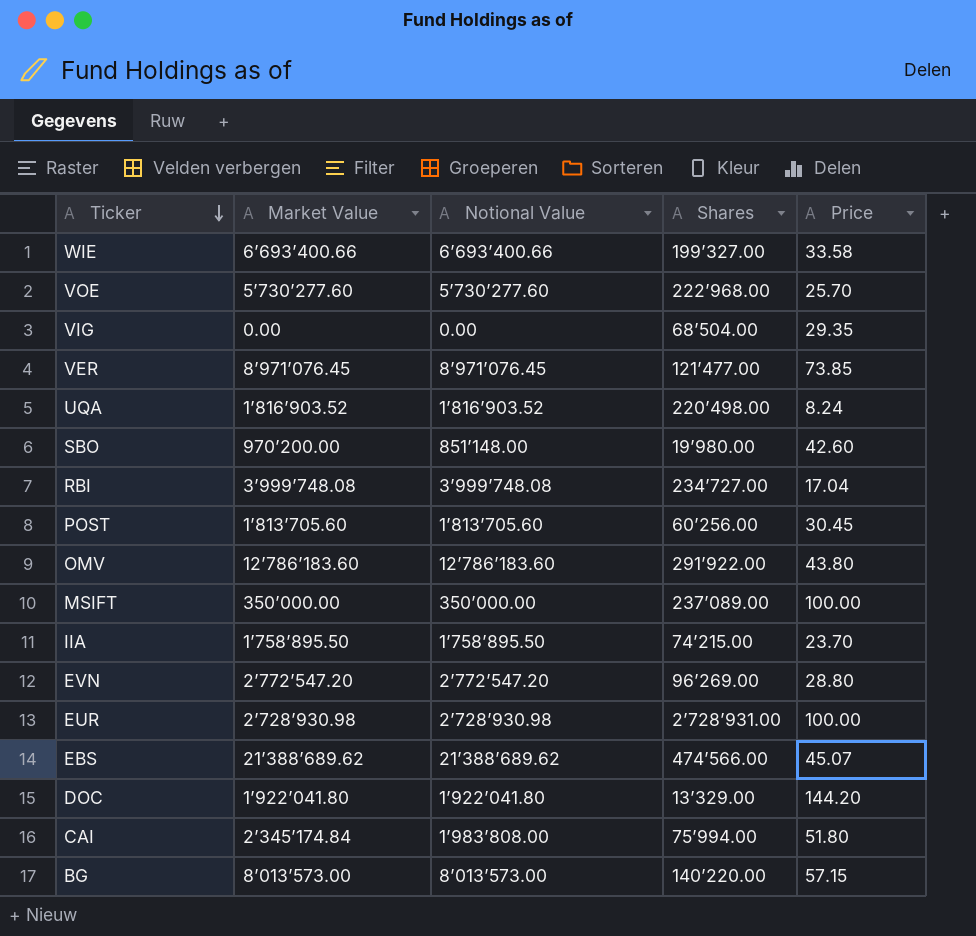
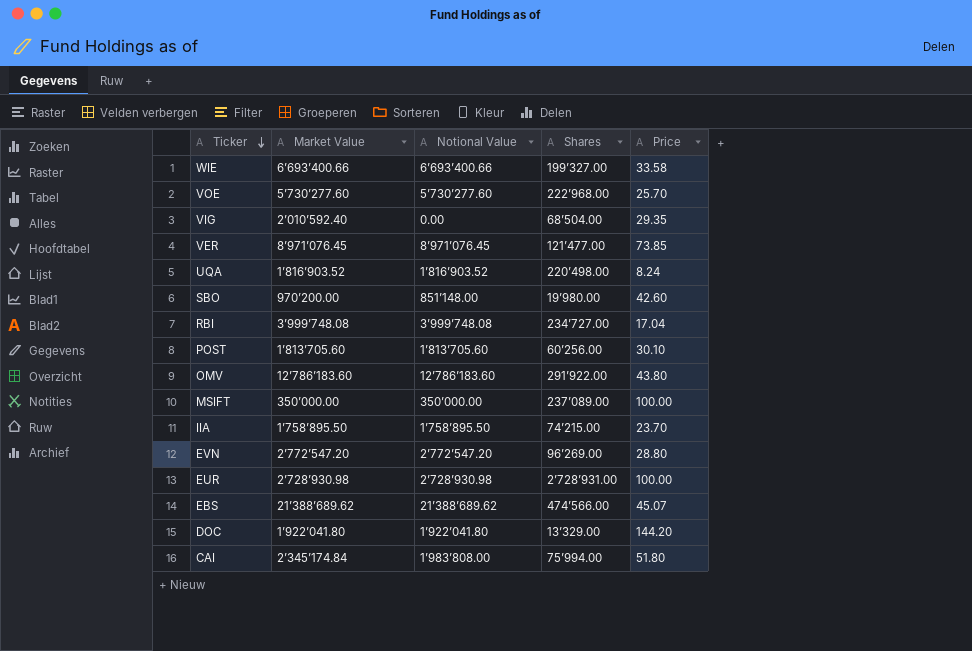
row BG: 8’013’573.00 | 8’013’573.00 | 140’220.00 | 57.15 -> none
VIG | Market Value: 0.00 -> 2’010’592.40
POST | Price: 30.45 -> 30.10

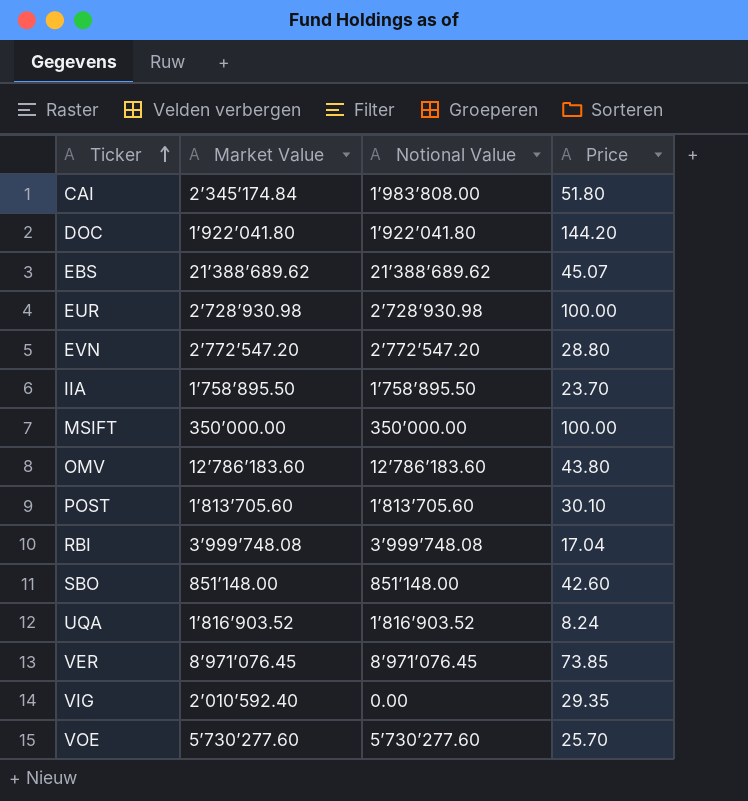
row order: Ticker descending -> Ticker ascending
column Shares | position: 4 -> none
row WIE: 6’693’400.66 | 6’693’400.66 | 199’327.00 | 33.58 -> none
SBO | Market Value: 970’200.00 -> 851’148.00

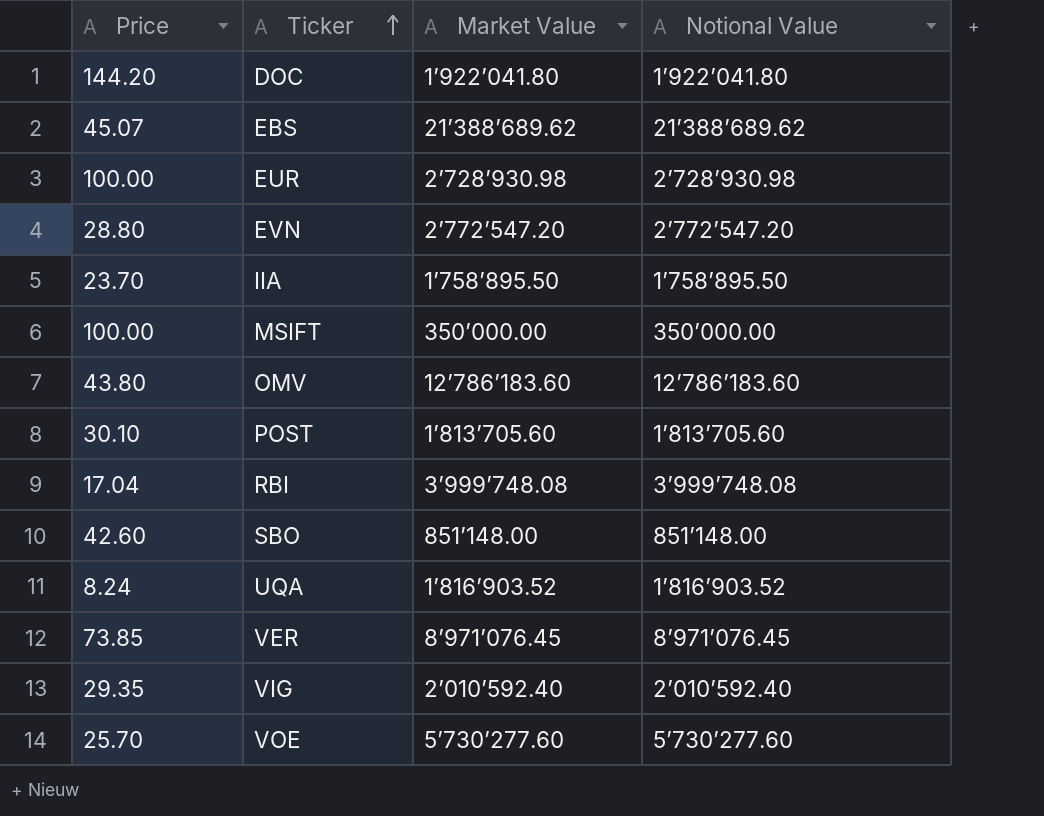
column Price | position: 4 -> 1
row CAI: 2’345’174.84 | 1’983’808.00 | 51.80 -> none
VIG | Notional Value: 0.00 -> 2’010’592.40

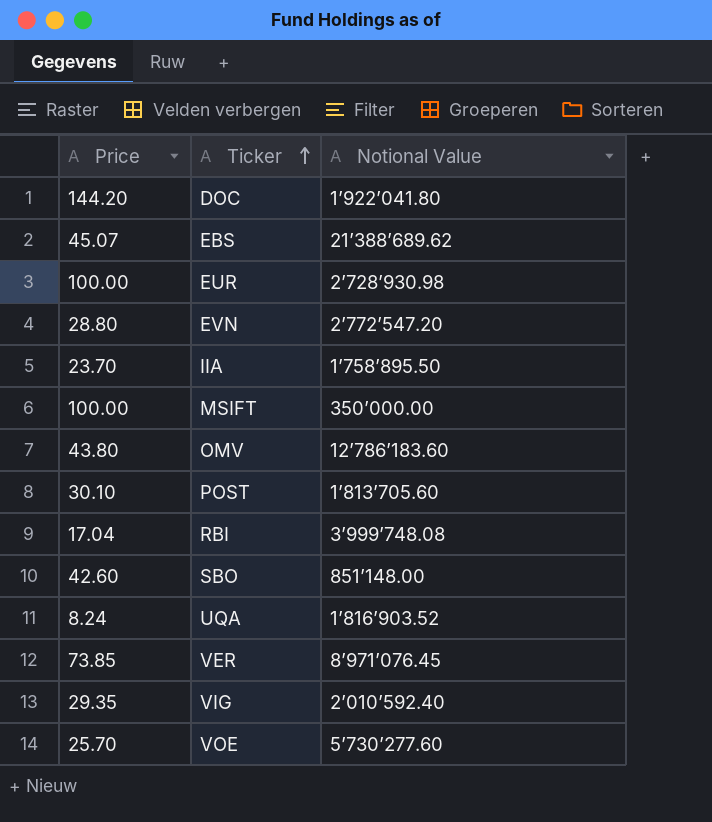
column Market Value | position: 3 -> none

